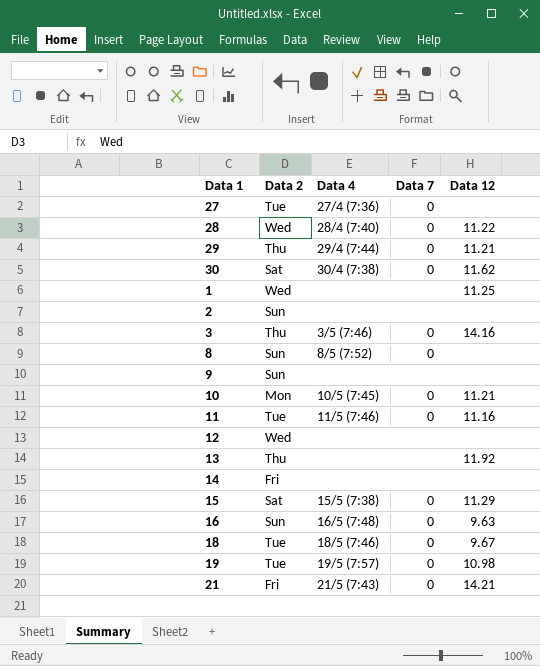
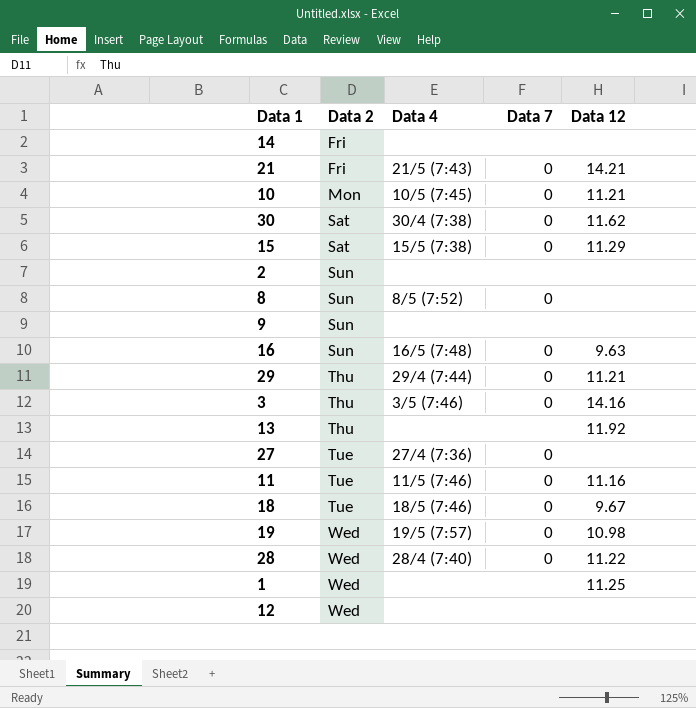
row order: none -> Data 2 ascending
19 | Data 2: Tue -> Wed

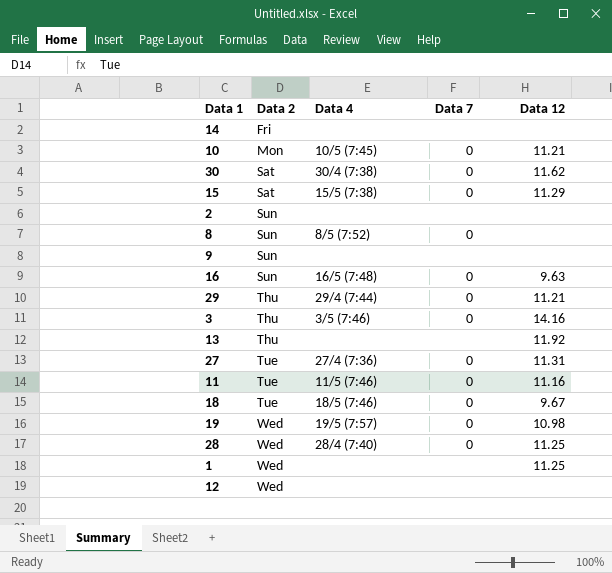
row 21: Fri | 21/5 (7:43) | 0 | 14.21 -> none
27 | Data 12: none -> 11.31
28 | Data 12: 11.22 -> 11.25

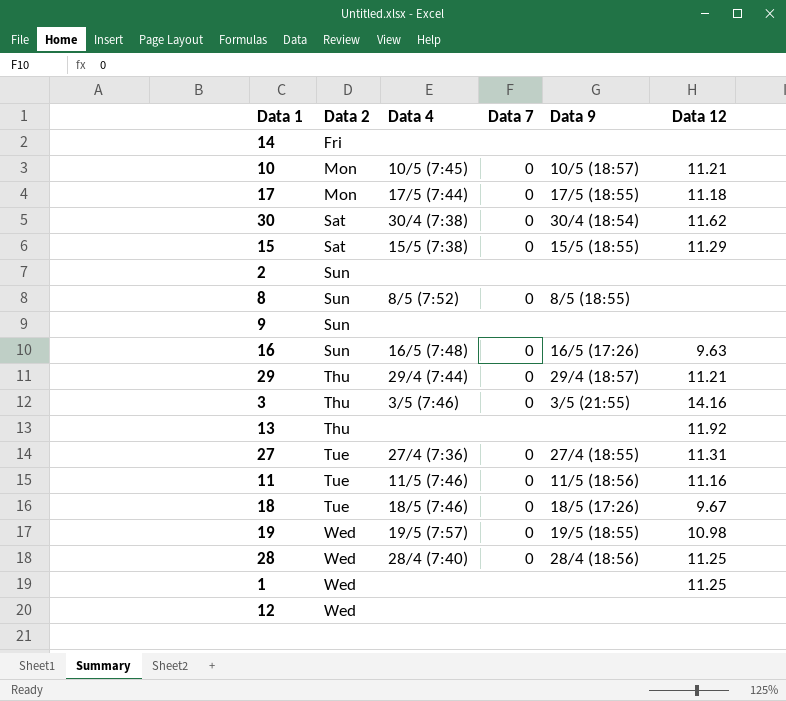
column Data 9 | position: none -> 5
row 17: none -> Mon | 17/5 (7:44) | 0 | 17/5 (18:55) | 11.18

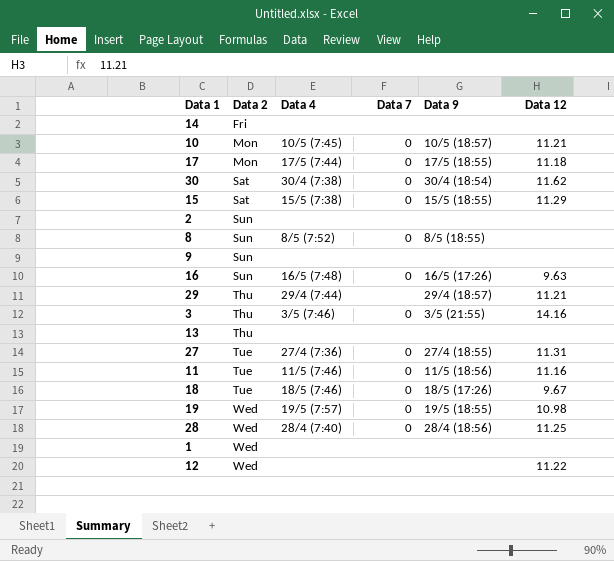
29 | Data 7: 0 -> none
13 | Data 12: 11.92 -> none
1 | Data 12: 11.25 -> none
12 | Data 12: none -> 11.22

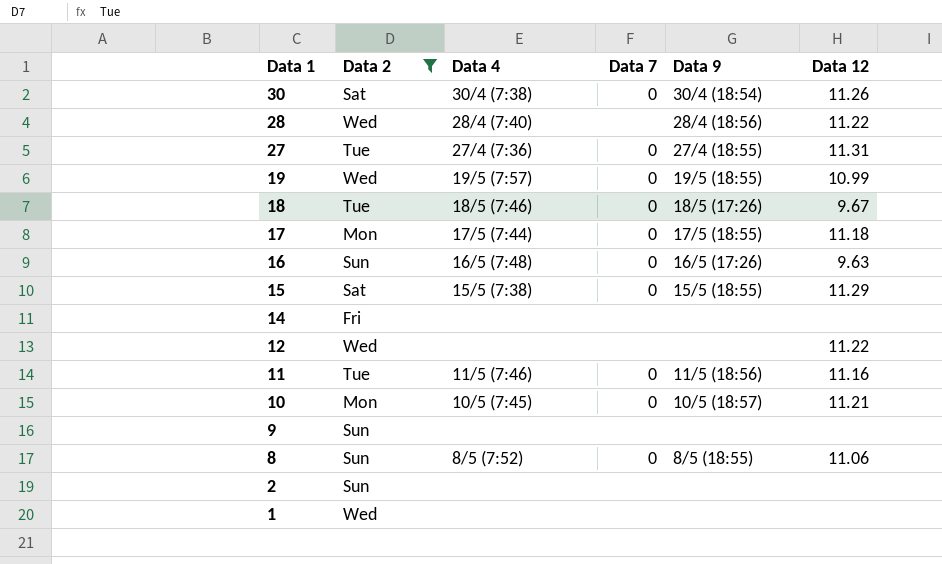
filter: none -> Data 2 != Thu
row order: Data 2 ascending -> Data 1 descending
30 | Data 12: 11.62 -> 11.26
28 | Data 7: 0 -> none
28 | Data 12: 11.25 -> 11.22
19 | Data 12: 10.98 -> 10.99
8 | Data 12: none -> 11.06

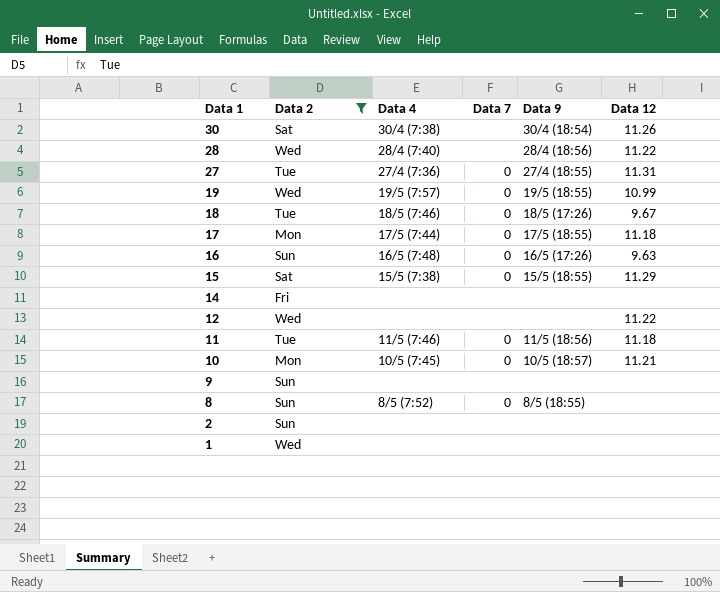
30 | Data 7: 0 -> none
11 | Data 12: 11.16 -> 11.18
8 | Data 12: 11.06 -> none

